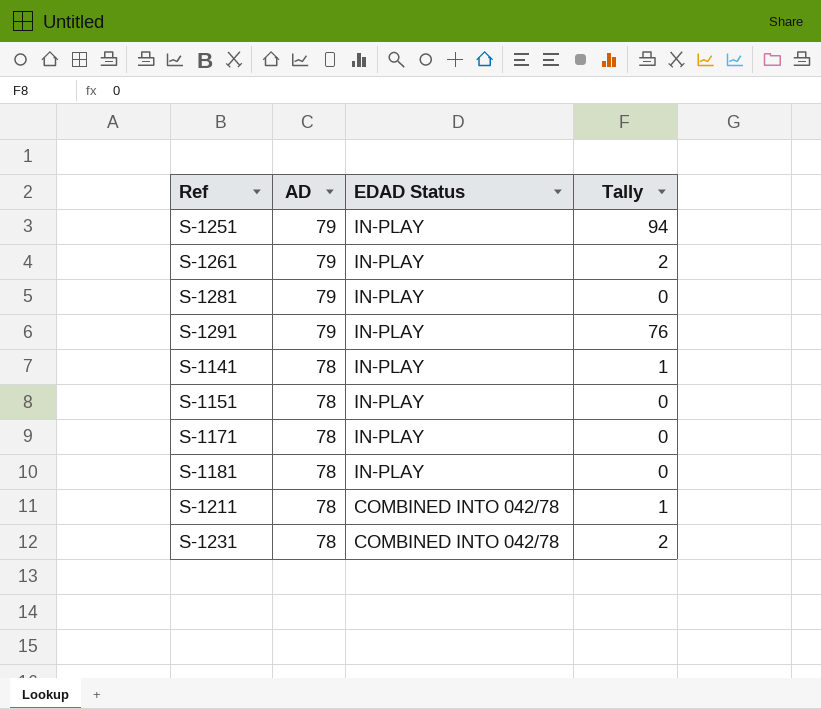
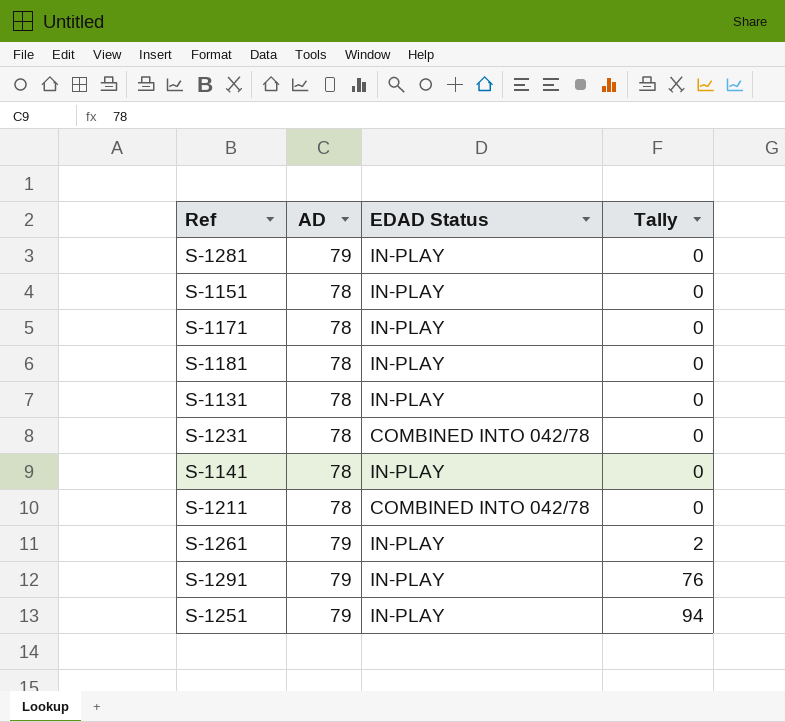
row order: AD descending -> Tally ascending
row S-1131: none -> 78 | IN-PLAY | 0
S-1231 | Tally: 2 -> 0
S-1141 | Tally: 1 -> 0
S-1211 | Tally: 1 -> 0

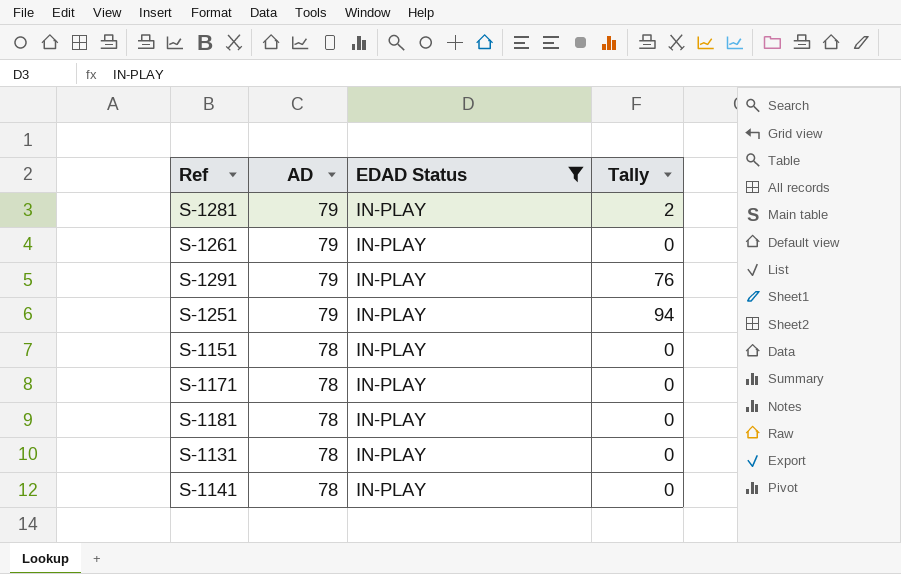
filter: none -> EDAD Status = IN-PLAY
row order: Tally ascending -> AD descending
S-1281 | Tally: 0 -> 2
S-1261 | Tally: 2 -> 0

